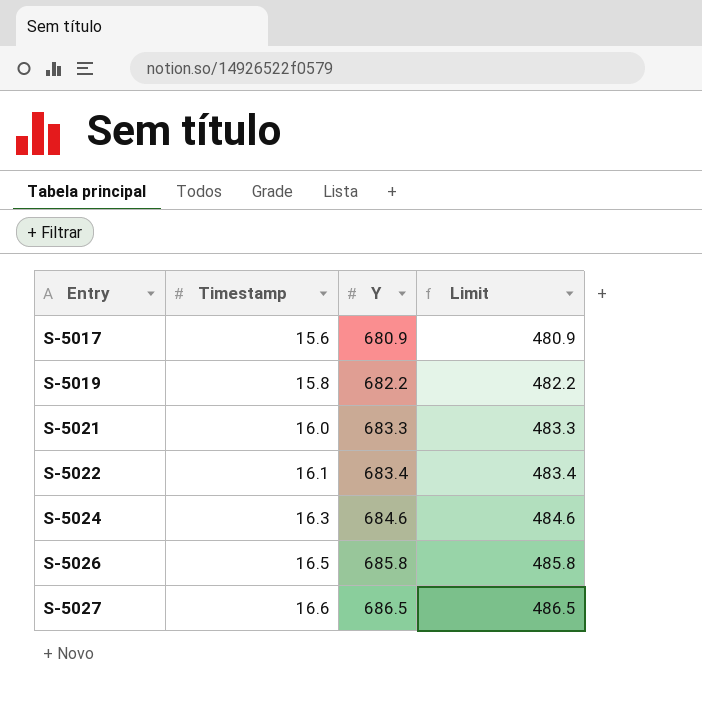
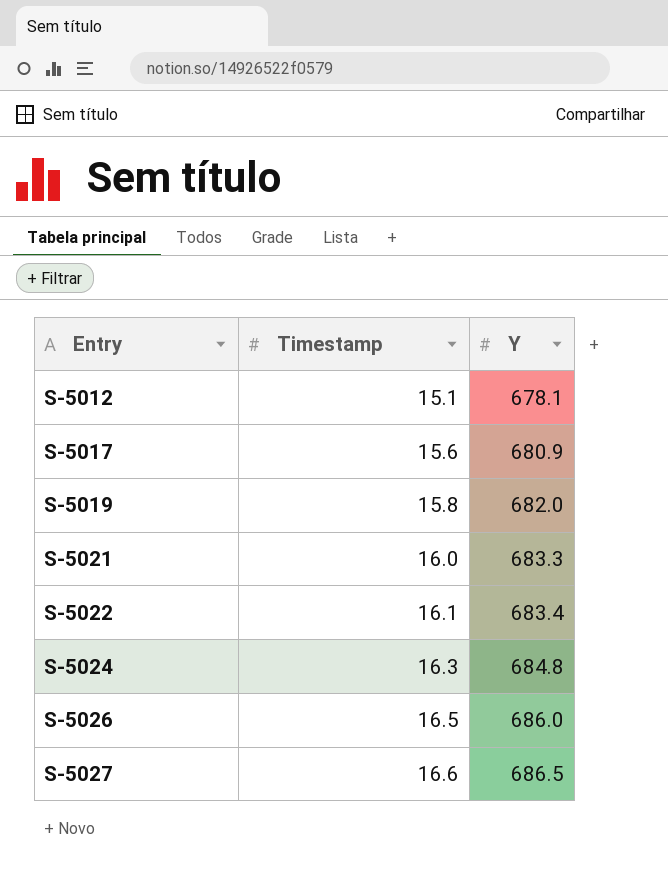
column Limit | formula: [Y] - 200 -> none
row S-5012: none -> 15.1 | 678.1
S-5019 | Y: 682.2 -> 682.0
S-5024 | Y: 684.6 -> 684.8
S-5026 | Y: 685.8 -> 686.0

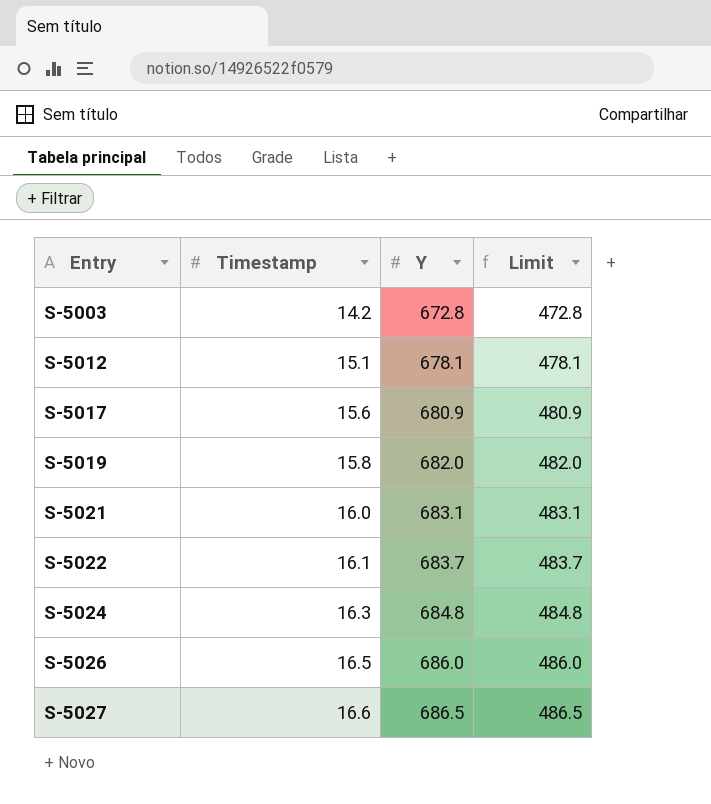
column Limit | formula: none -> [Y] - 200
row S-5003: none -> 14.2 | 672.8 | 472.8
S-5021 | Y: 683.3 -> 683.1
S-5022 | Y: 683.4 -> 683.7

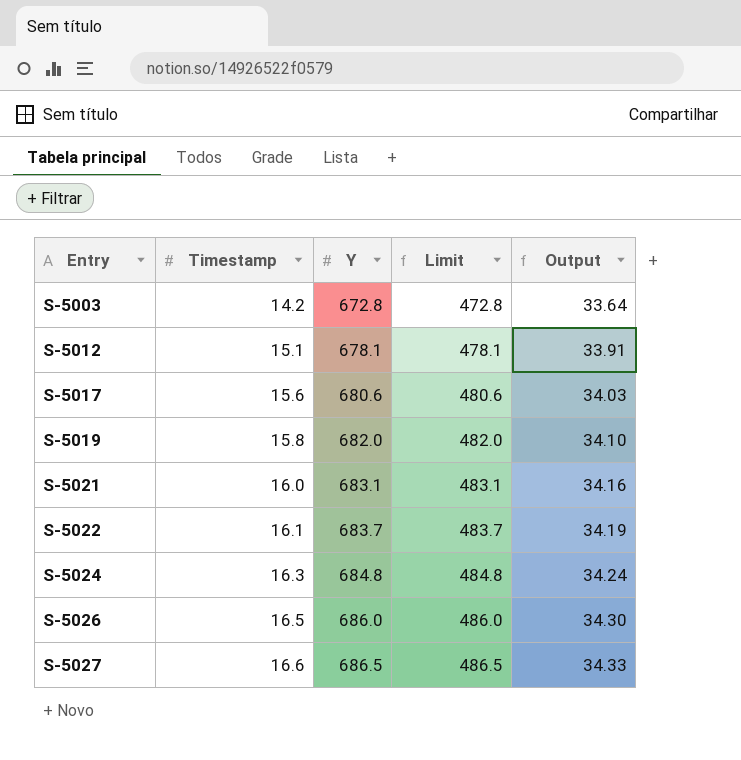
column Output | formula: none -> [Y] * 0.05
S-5017 | Y: 680.9 -> 680.6
S-5017 | Limit: 480.9 -> 480.6

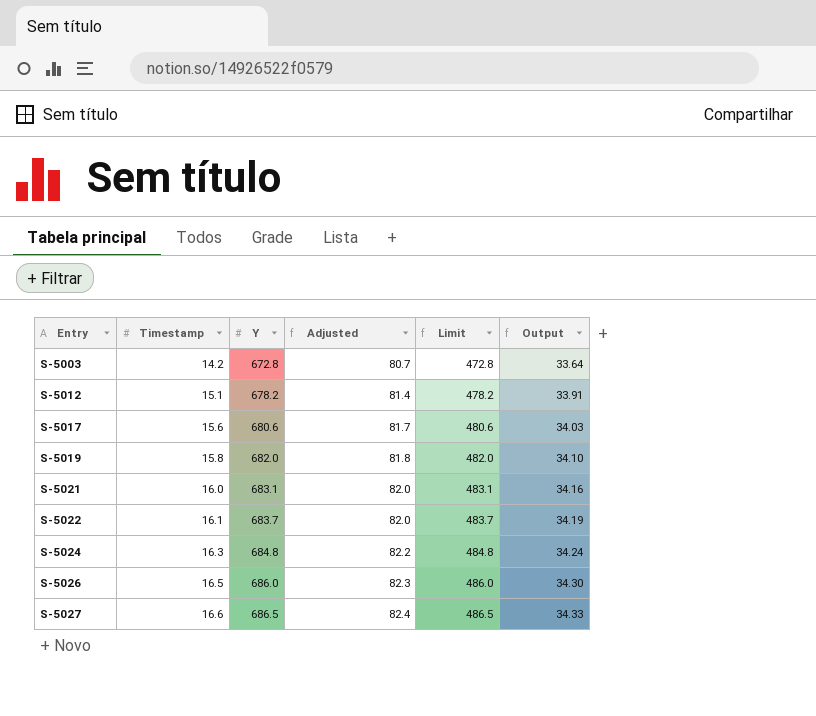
column Adjusted | formula: none -> [Y] * 0.12
S-5012 | Y: 678.1 -> 678.2
S-5012 | Limit: 478.1 -> 478.2

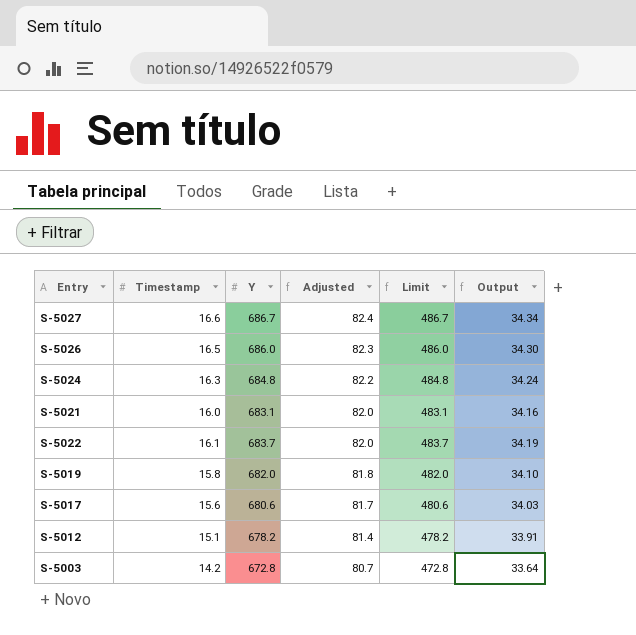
row order: Entry ascending -> Adjusted descending
S-5027 | Y: 686.5 -> 686.7
S-5027 | Limit: 486.5 -> 486.7
S-5027 | Output: 34.33 -> 34.34

